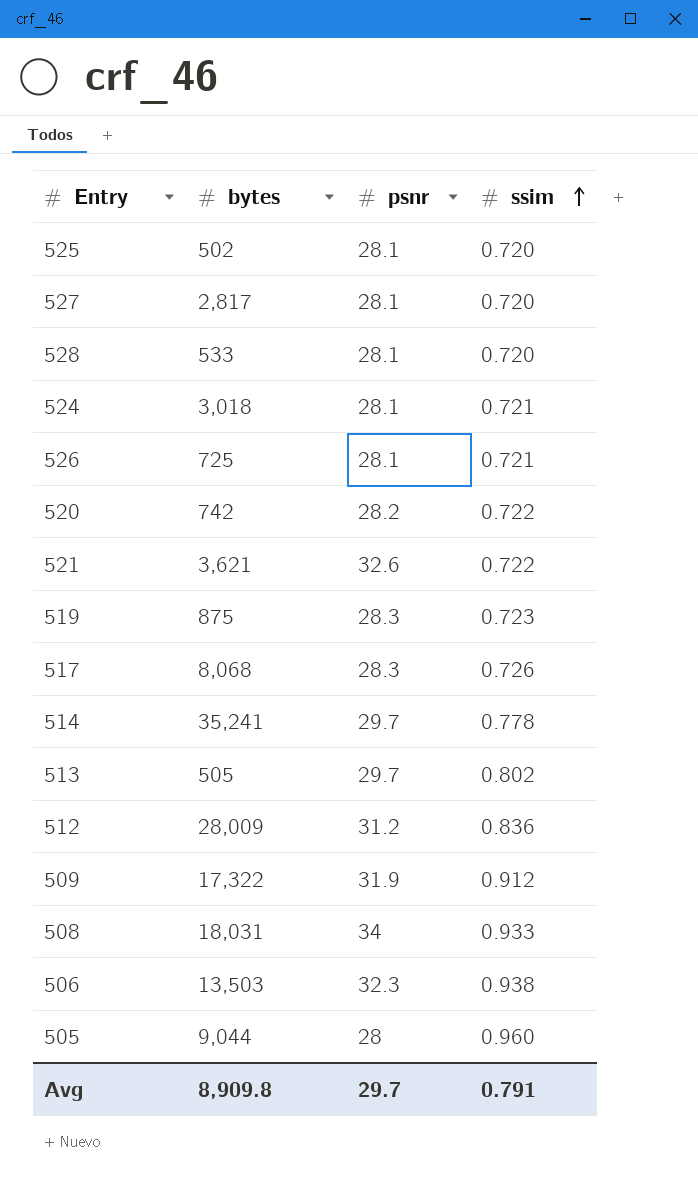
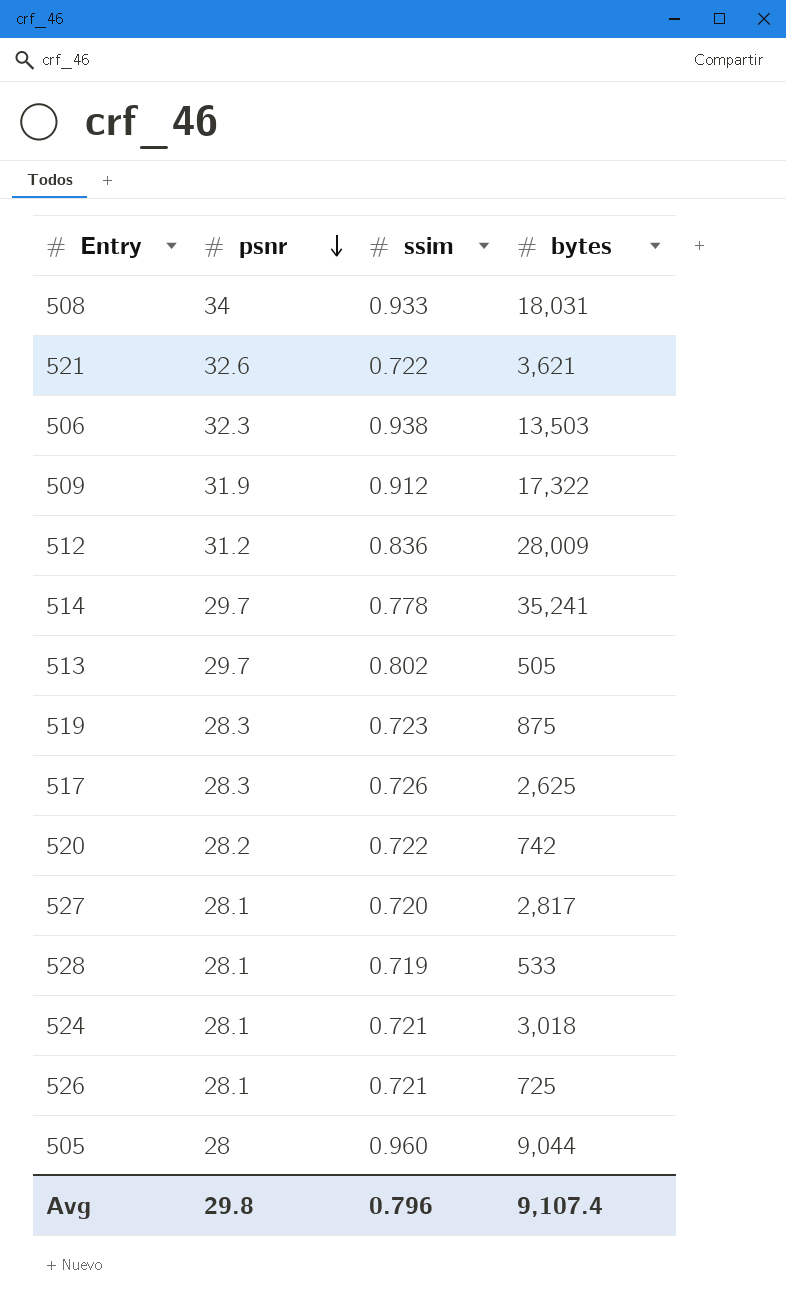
row order: ssim ascending -> psnr descending
column bytes | position: 2 -> 4
row 525: 502 | 28.1 | 0.720 -> none
517 | bytes: 8,068 -> 2,625
528 | ssim: 0.720 -> 0.719
Avg | psnr: 29.7 -> 29.8
Avg | ssim: 0.791 -> 0.796
Avg | bytes: 8,909.8 -> 9,107.4

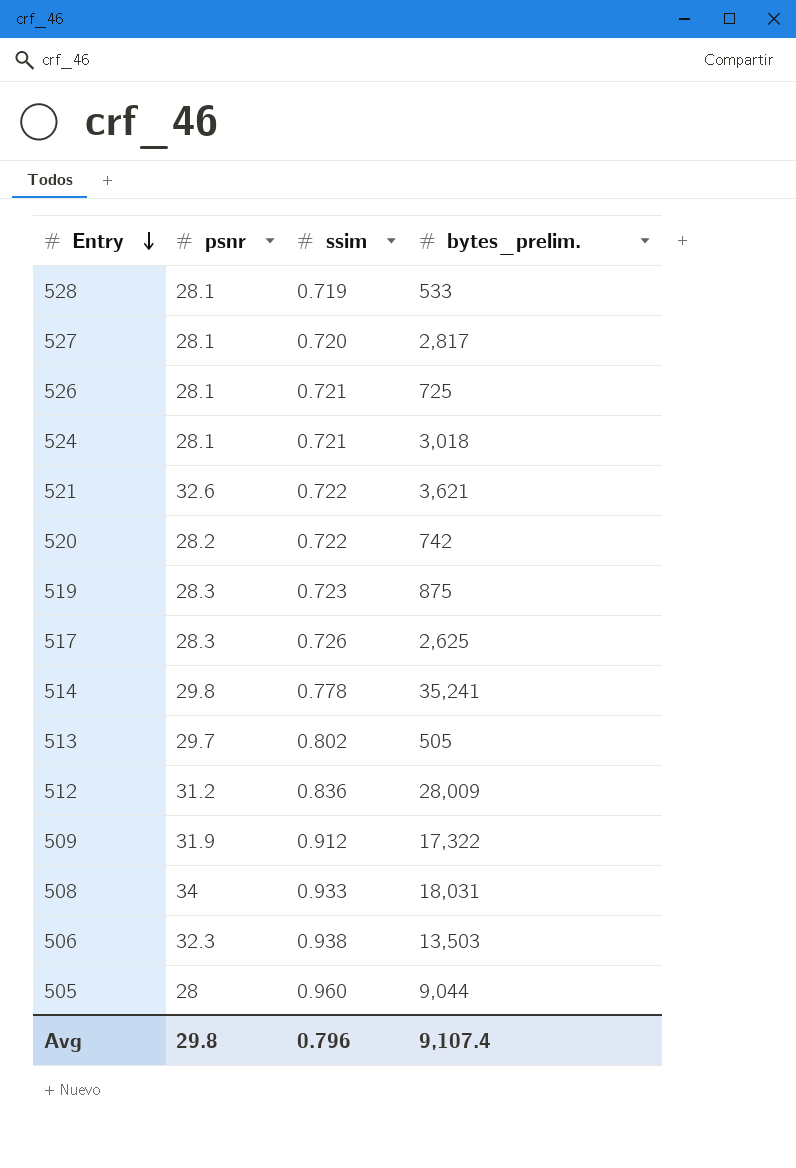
row order: psnr descending -> Entry descending
column name: bytes -> bytes_prelim.
514 | psnr: 29.7 -> 29.8

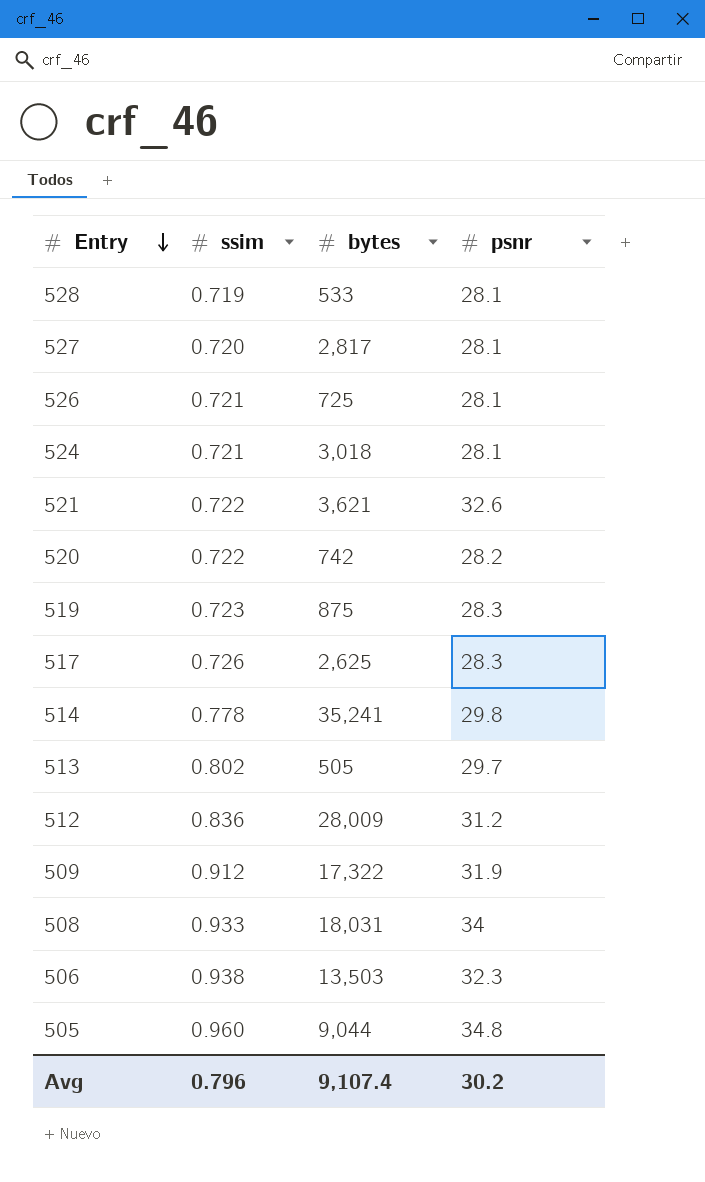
column name: bytes_prelim. -> bytes
column psnr | position: 2 -> 4
505 | psnr: 28 -> 34.8
Avg | psnr: 29.8 -> 30.2

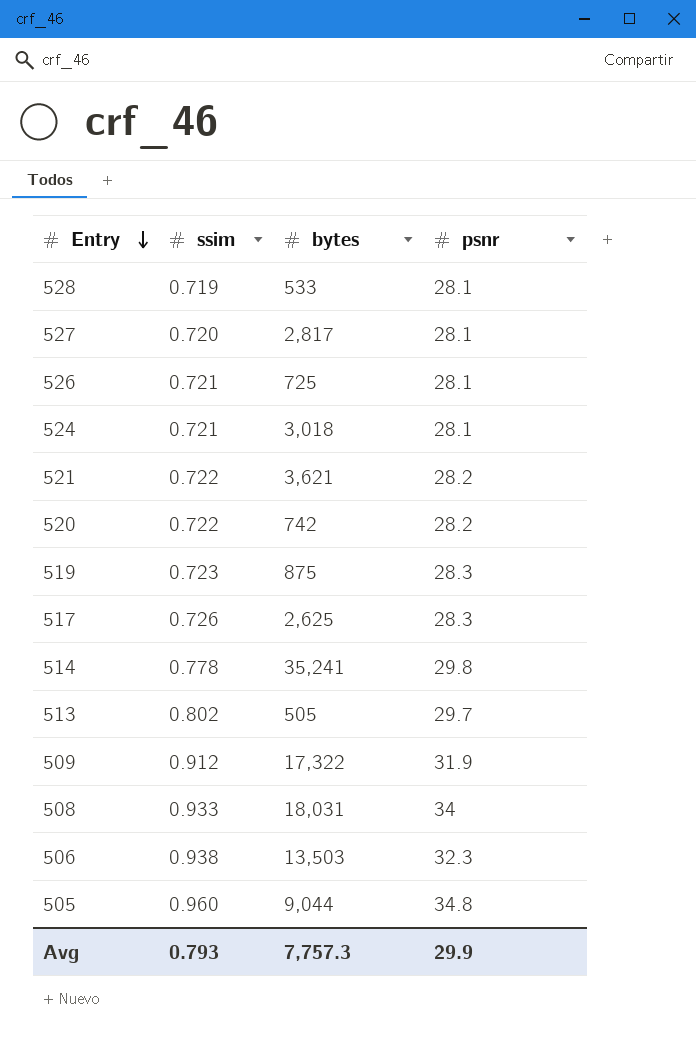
row 512: 0.836 | 28,009 | 31.2 -> none
521 | psnr: 32.6 -> 28.2
Avg | ssim: 0.796 -> 0.793
Avg | bytes: 9,107.4 -> 7,757.3
Avg | psnr: 30.2 -> 29.9

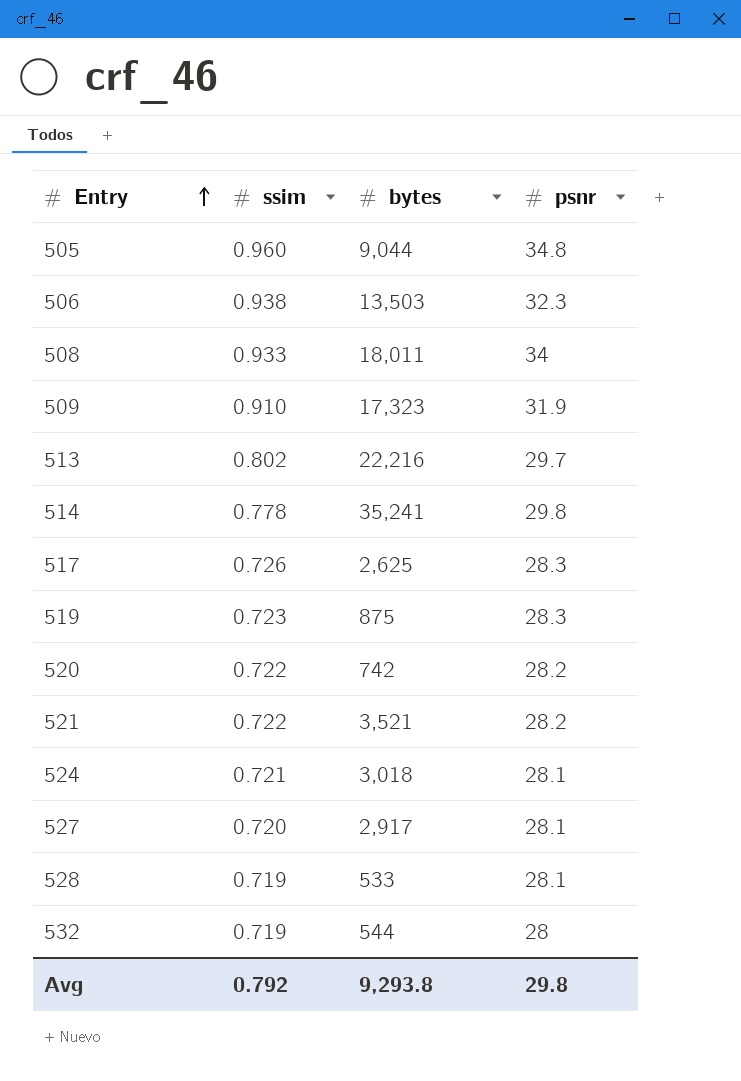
row order: Entry descending -> Entry ascending
row 526: 0.721 | 725 | 28.1 -> none
508 | bytes: 18,031 -> 18,011
509 | ssim: 0.912 -> 0.910
509 | bytes: 17,322 -> 17,323
513 | bytes: 505 -> 22,216
521 | bytes: 3,621 -> 3,521
527 | bytes: 2,817 -> 2,917
row 532: none -> 0.719 | 544 | 28
Avg | ssim: 0.793 -> 0.792
Avg | bytes: 7,757.3 -> 9,293.8
Avg | psnr: 29.9 -> 29.8

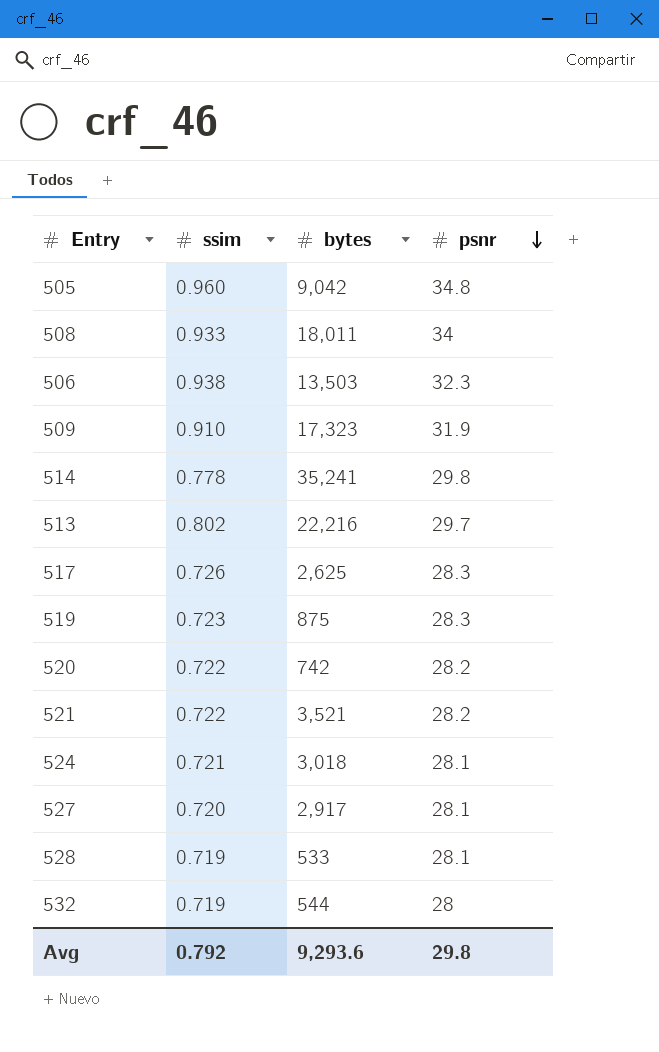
row order: Entry ascending -> psnr descending
505 | bytes: 9,044 -> 9,042
Avg | bytes: 9,293.8 -> 9,293.6

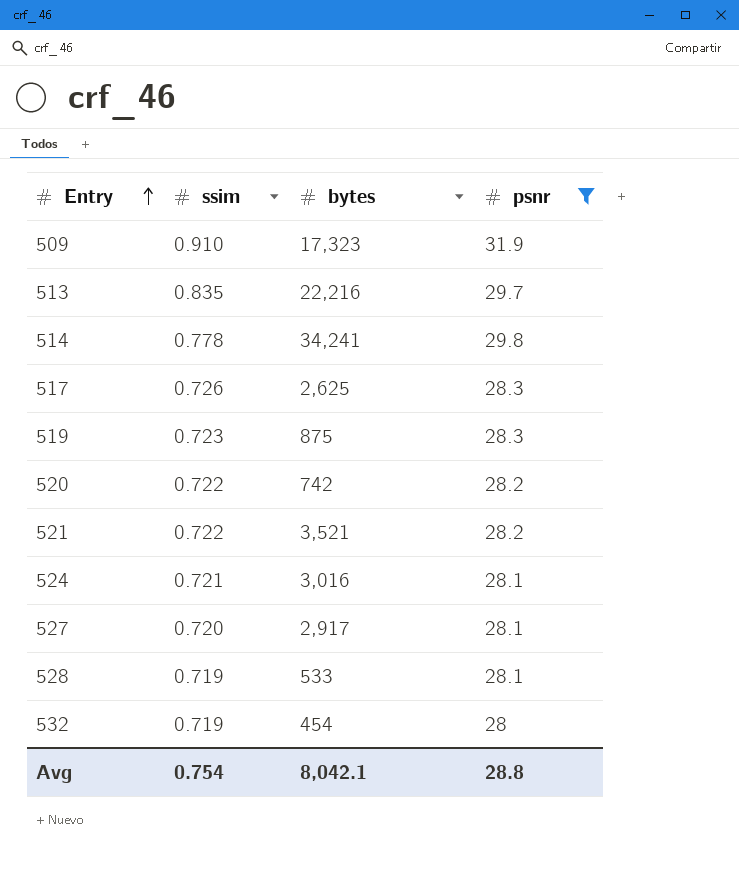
filter: none -> psnr <= 31.9
row order: psnr descending -> Entry ascending
513 | ssim: 0.802 -> 0.835
514 | bytes: 35,241 -> 34,241
524 | bytes: 3,018 -> 3,016
532 | bytes: 544 -> 454
Avg | ssim: 0.792 -> 0.754
Avg | bytes: 9,293.6 -> 8,042.1
Avg | psnr: 29.8 -> 28.8

